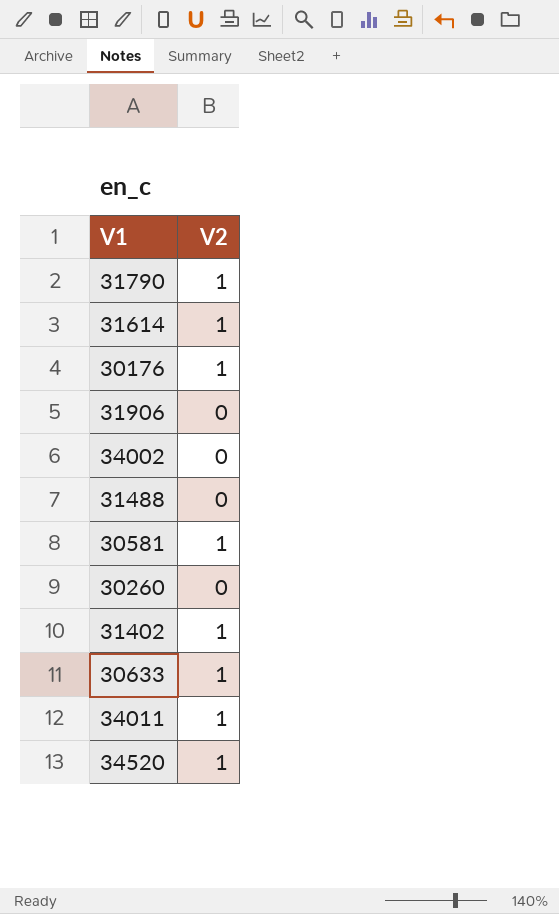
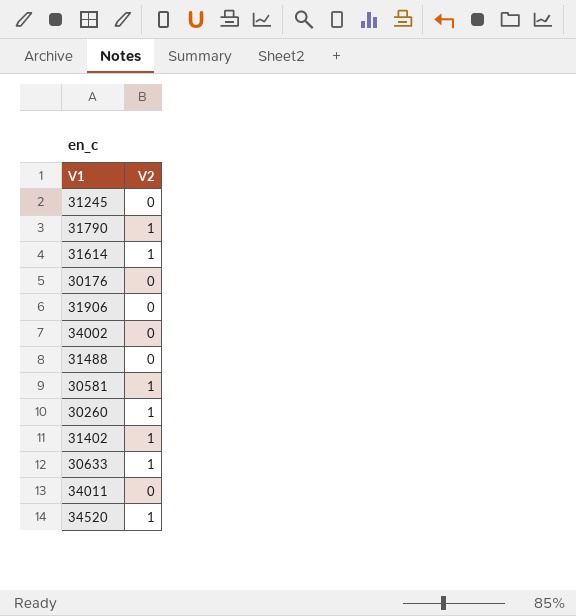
row 31245: none -> 0
30176 | V2: 1 -> 0
30260 | V2: 0 -> 1
34011 | V2: 1 -> 0

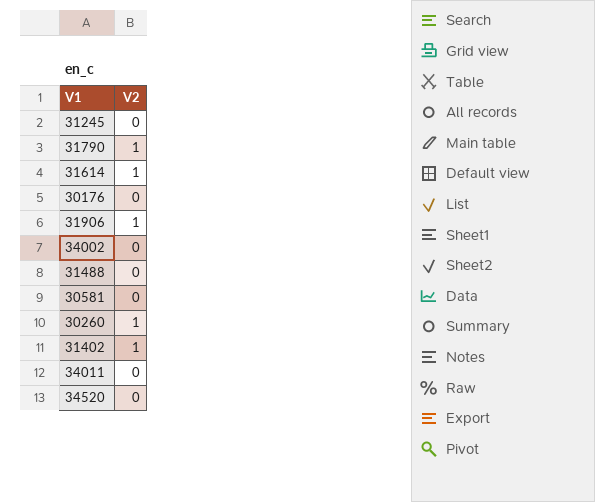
row 30633: 1 -> none
31906 | V2: 0 -> 1
30581 | V2: 1 -> 0
34520 | V2: 1 -> 0

